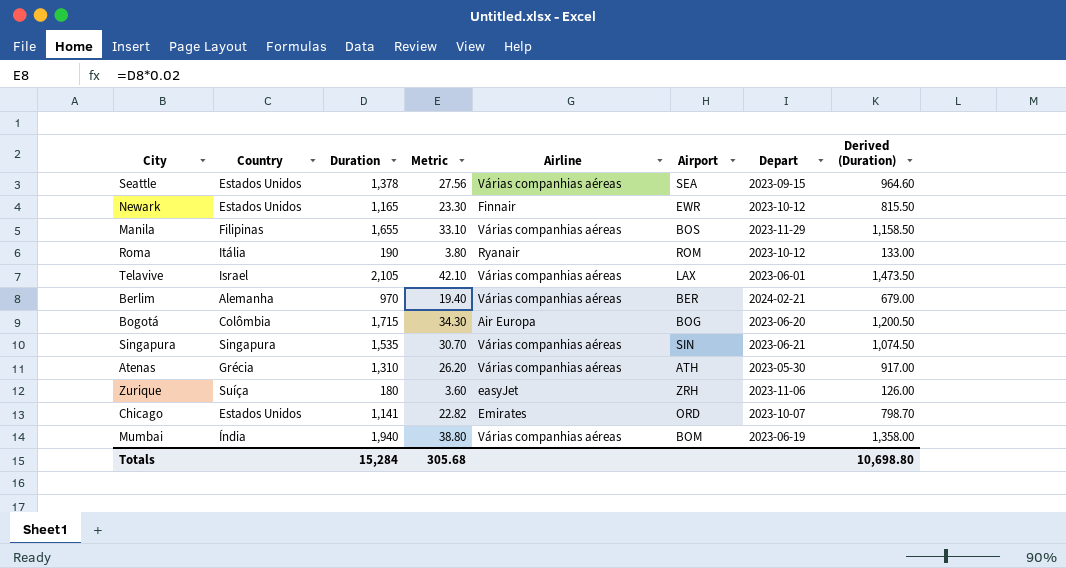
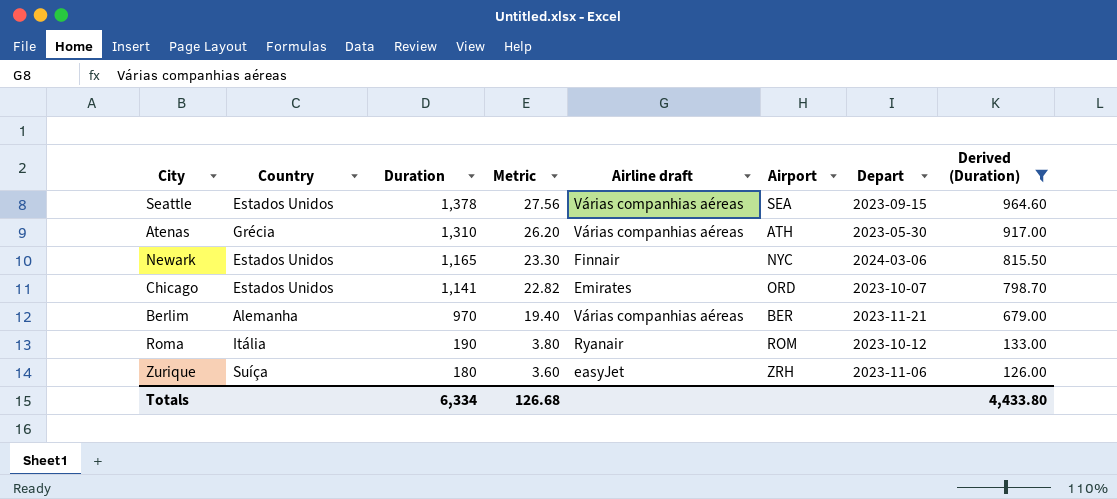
filter: none -> Derived (Duration) <= 964.60
row order: none -> Duration descending
column name: Airline -> Airline draft
Newark | Airport: EWR -> NYC
Newark | Depart: 2023-10-12 -> 2024-03-06
Berlim | Depart: 2024-02-21 -> 2023-11-21
Totals | Duration: 15,284 -> 6,334
Totals | Metric: 305.68 -> 126.68
Totals | Derived (Duration): 10,698.80 -> 4,433.80

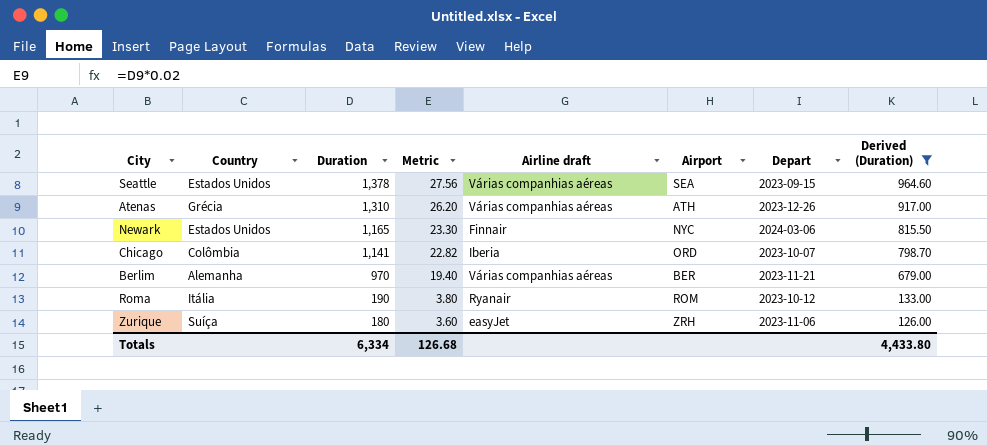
Atenas | Depart: 2023-05-30 -> 2023-12-26
Chicago | Country: Estados Unidos -> Colômbia
Chicago | Airline draft: Emirates -> Iberia

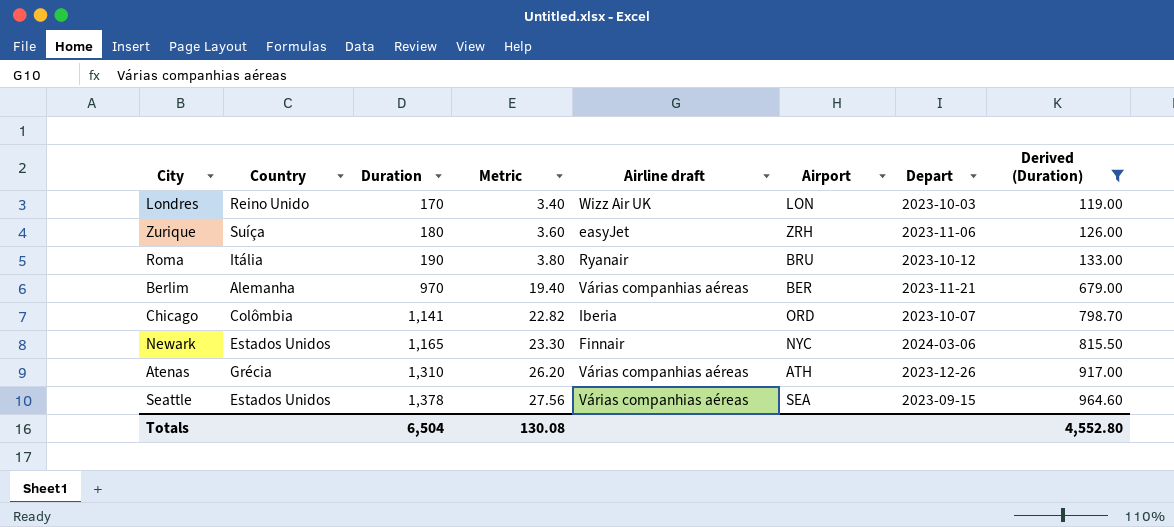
row order: Duration descending -> Duration ascending
row Londres: none -> Reino Unido | 170 | 3.40 | Wizz Air UK | LON | 2023-10-03 | 119.00
Roma | Airport: ROM -> BRU
Totals | Duration: 6,334 -> 6,504
Totals | Metric: 126.68 -> 130.08
Totals | Derived (Duration): 4,433.80 -> 4,552.80

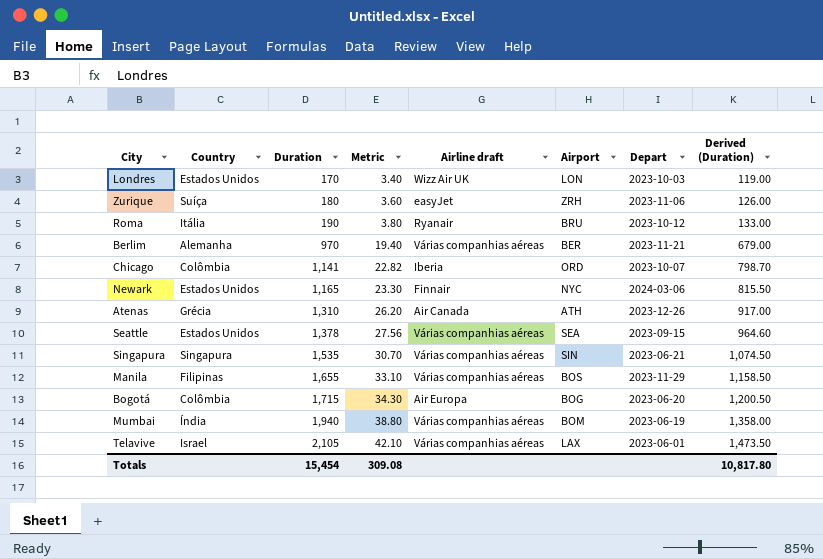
filter: Derived (Duration) <= 964.60 -> none
Londres | Country: Reino Unido -> Estados Unidos
Atenas | Airline draft: Várias companhias aéreas -> Air Canada
Totals | Duration: 6,504 -> 15,454
Totals | Metric: 130.08 -> 309.08
Totals | Derived (Duration): 4,552.80 -> 10,817.80

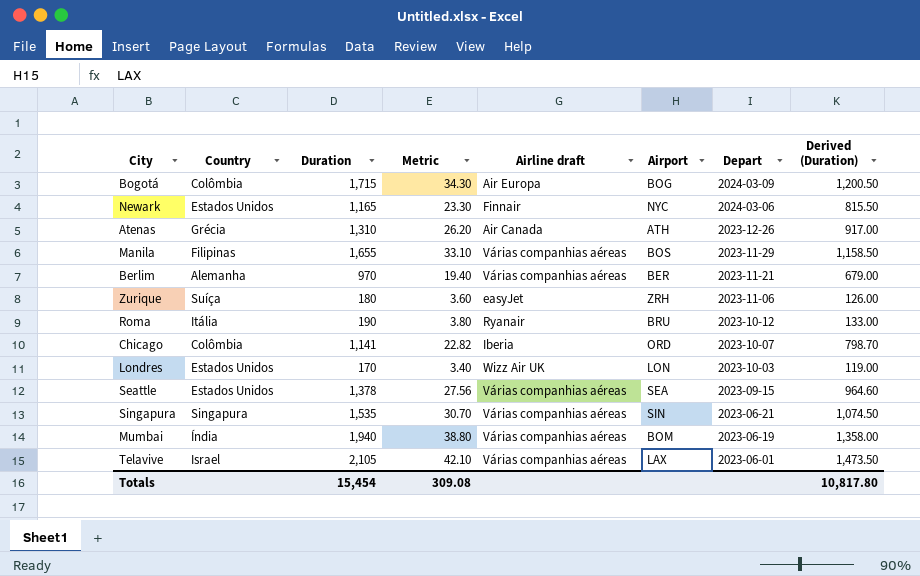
row order: Duration ascending -> Depart descending
Bogotá | Depart: 2023-06-20 -> 2024-03-09

